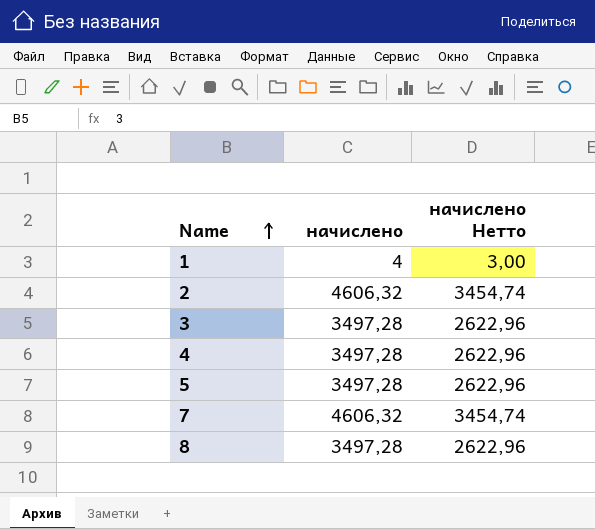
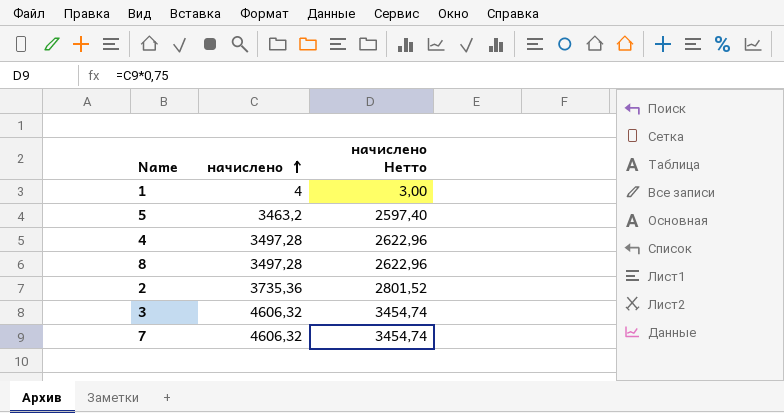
row order: Name ascending -> начислено ascending
5 | начислено: 3497,28 -> 3463,2
5 | начислено Нетто: 2622,96 -> 2597,40
2 | начислено: 4606,32 -> 3735,36
2 | начислено Нетто: 3454,74 -> 2801,52
3 | начислено: 3497,28 -> 4606,32
3 | начислено Нетто: 2622,96 -> 3454,74

